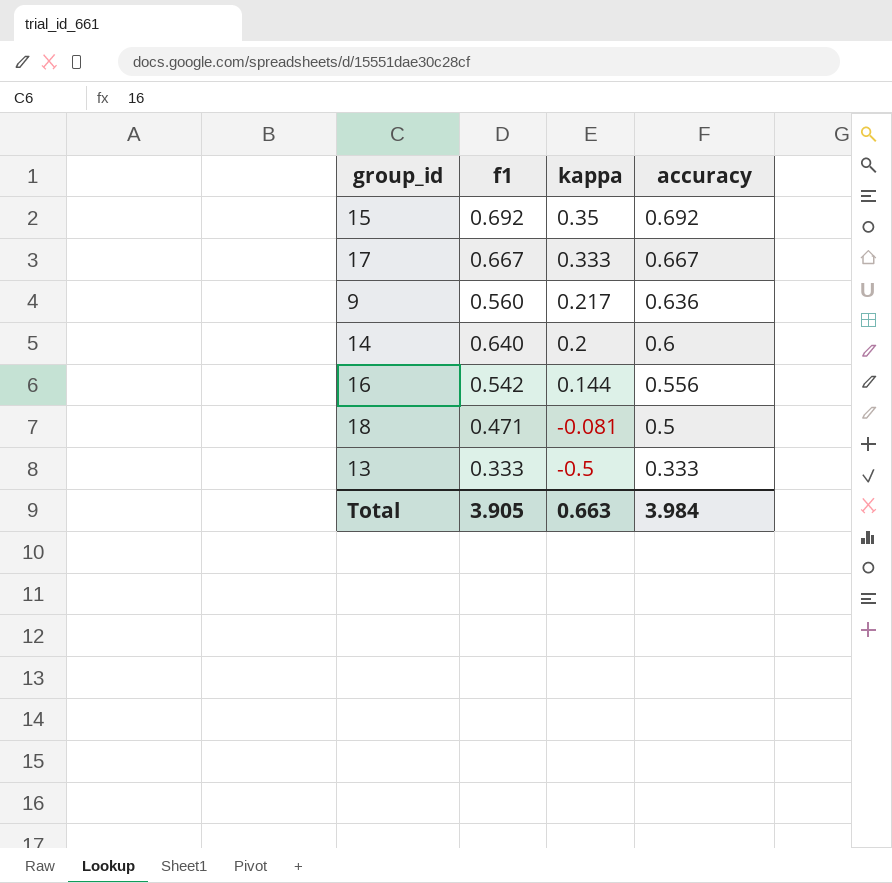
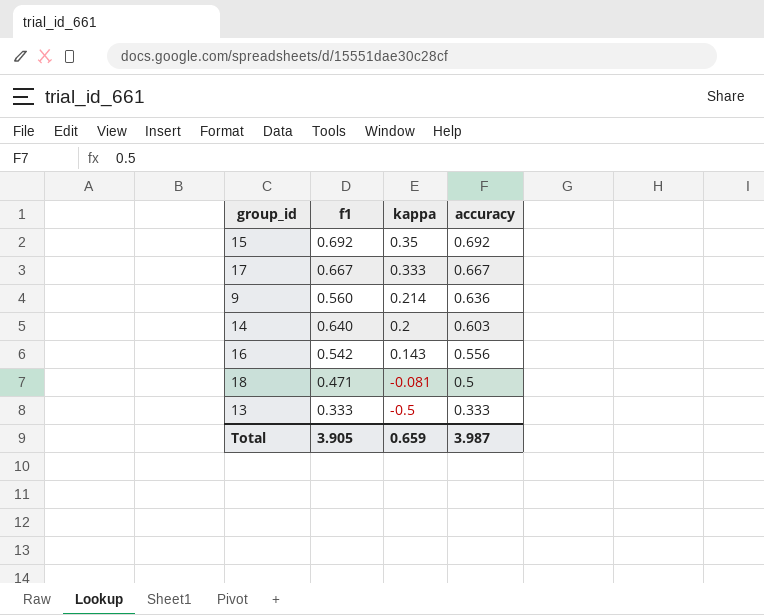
9 | kappa: 0.217 -> 0.214
14 | accuracy: 0.6 -> 0.603
16 | kappa: 0.144 -> 0.143
Total | kappa: 0.663 -> 0.659
Total | accuracy: 3.984 -> 3.987

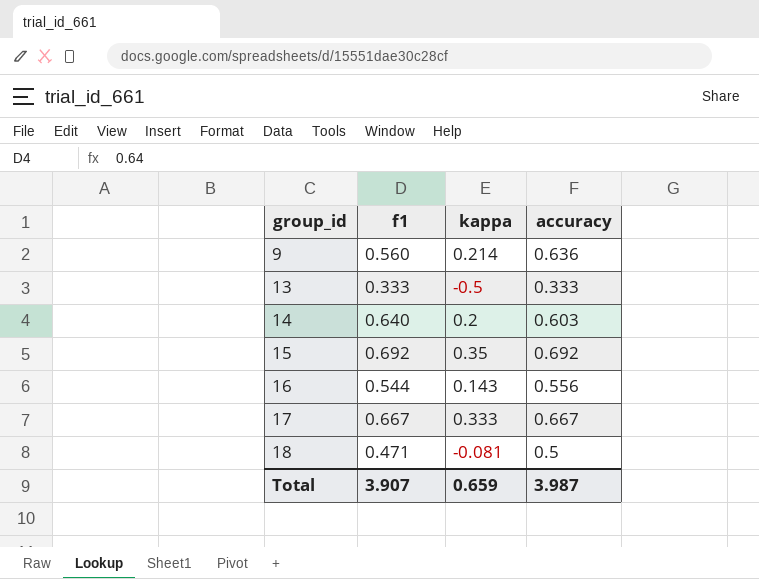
row order: kappa descending -> group_id ascending
16 | f1: 0.542 -> 0.544
Total | f1: 3.905 -> 3.907

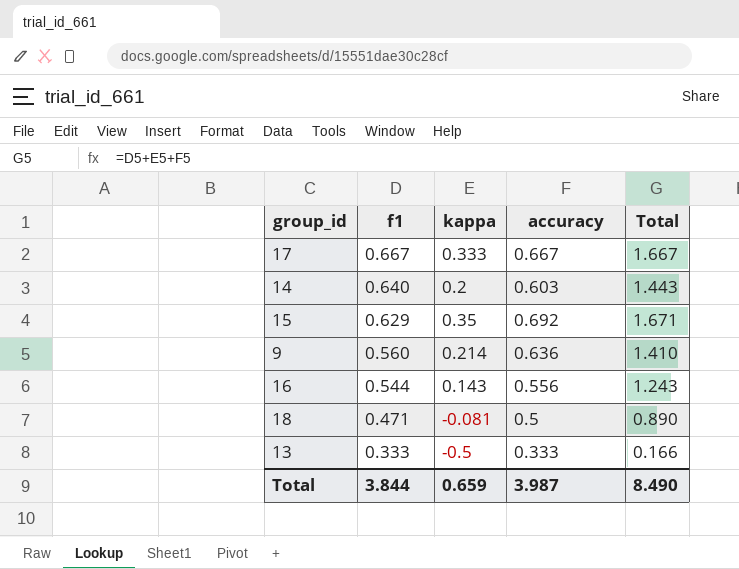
row order: group_id ascending -> f1 descending
column Total | formula: none -> [f1] + [kappa] + [accuracy]
15 | f1: 0.692 -> 0.629
Total | f1: 3.907 -> 3.844

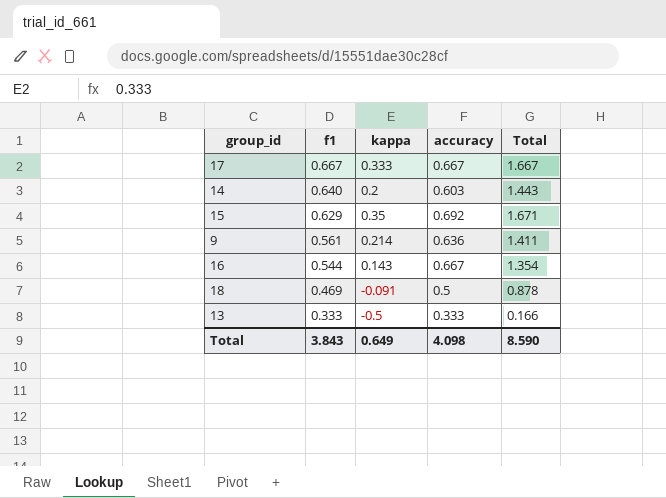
9 | f1: 0.560 -> 0.561
9 | Total: 1.410 -> 1.411
16 | accuracy: 0.556 -> 0.667
16 | Total: 1.243 -> 1.354
18 | f1: 0.471 -> 0.469
18 | kappa: -0.081 -> -0.091
18 | Total: 0.890 -> 0.878
Total | f1: 3.844 -> 3.843
Total | kappa: 0.659 -> 0.649
Total | accuracy: 3.987 -> 4.098
Total | Total: 8.490 -> 8.590

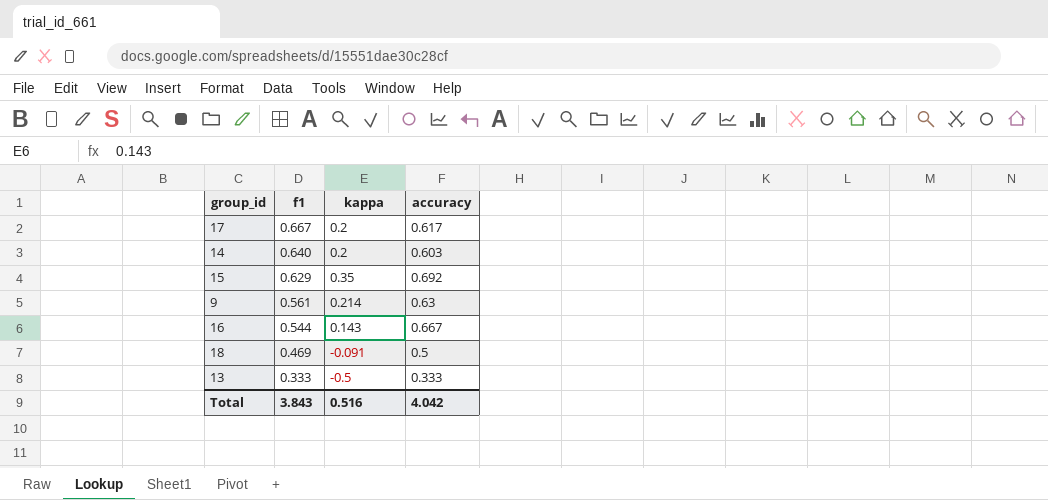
column Total | formula: [f1] + [kappa] + [accuracy] -> none
17 | kappa: 0.333 -> 0.2
17 | accuracy: 0.667 -> 0.617
9 | accuracy: 0.636 -> 0.63
Total | kappa: 0.649 -> 0.516
Total | accuracy: 4.098 -> 4.042

